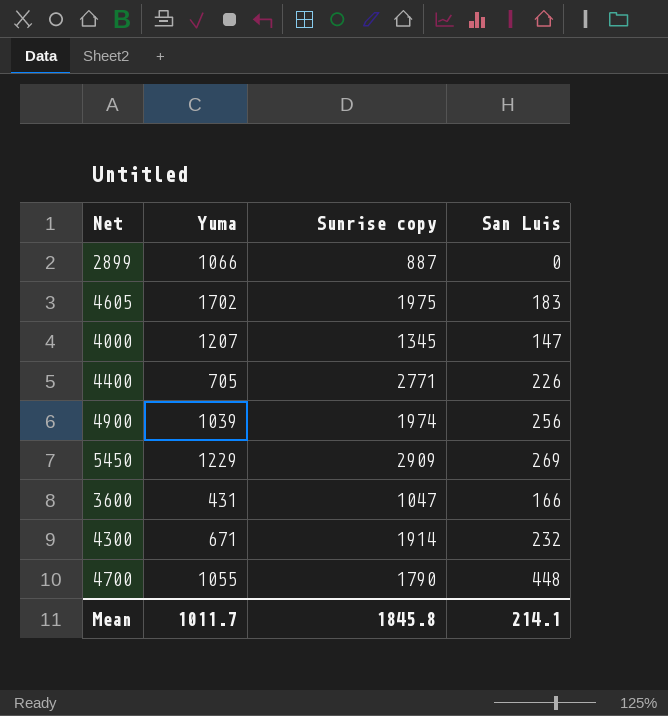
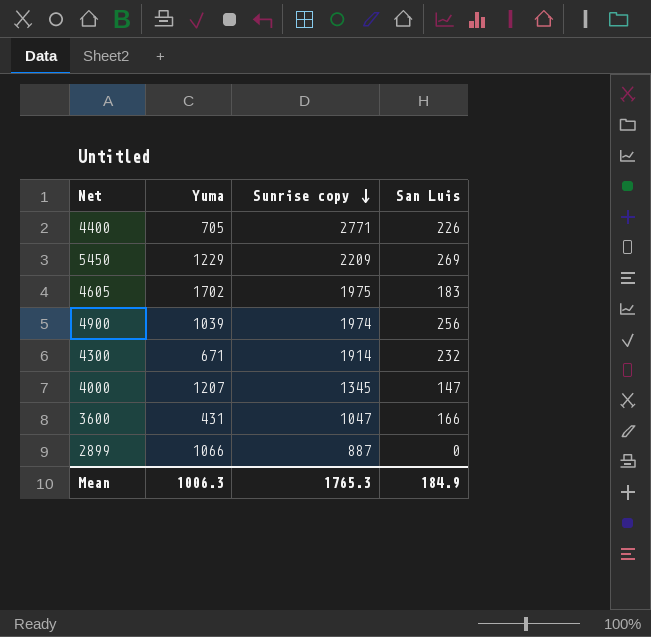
row order: none -> Sunrise copy descending
row 4700: 1055 | 1790 | 448 -> none
5450 | Sunrise copy: 2909 -> 2209
Mean | Yuma: 1011.7 -> 1006.3
Mean | Sunrise copy: 1845.8 -> 1765.3
Mean | San Luis: 214.1 -> 184.9

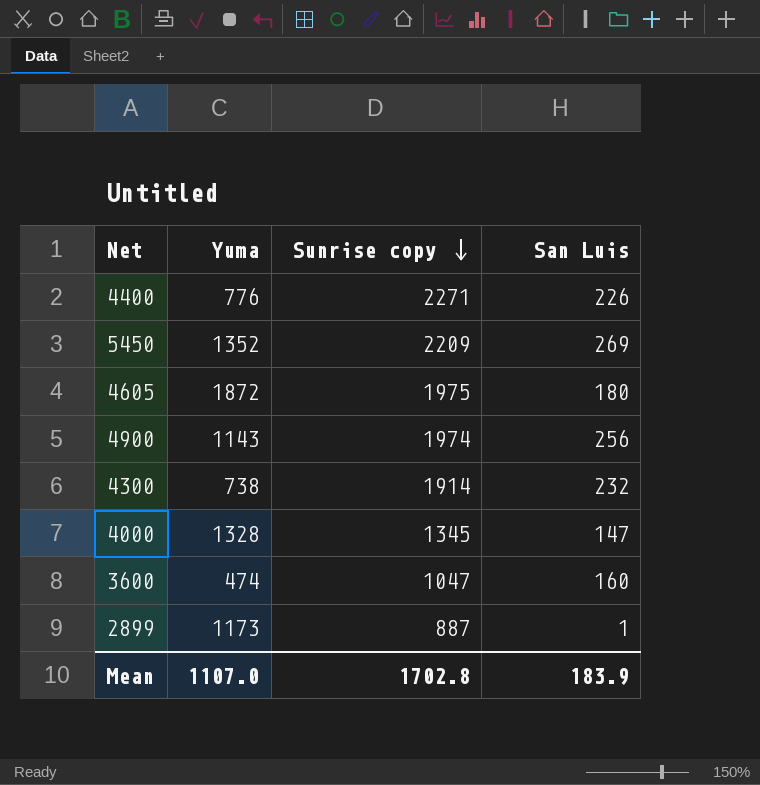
4400 | Yuma: 705 -> 776
4400 | Sunrise copy: 2771 -> 2271
5450 | Yuma: 1229 -> 1352
4605 | Yuma: 1702 -> 1872
4605 | San Luis: 183 -> 180
4900 | Yuma: 1039 -> 1143
4300 | Yuma: 671 -> 738
4000 | Yuma: 1207 -> 1328
3600 | Yuma: 431 -> 474
3600 | San Luis: 166 -> 160
2899 | Yuma: 1066 -> 1173
2899 | San Luis: 0 -> 1
Mean | Yuma: 1006.3 -> 1107.0
Mean | Sunrise copy: 1765.3 -> 1702.8
Mean | San Luis: 184.9 -> 183.9

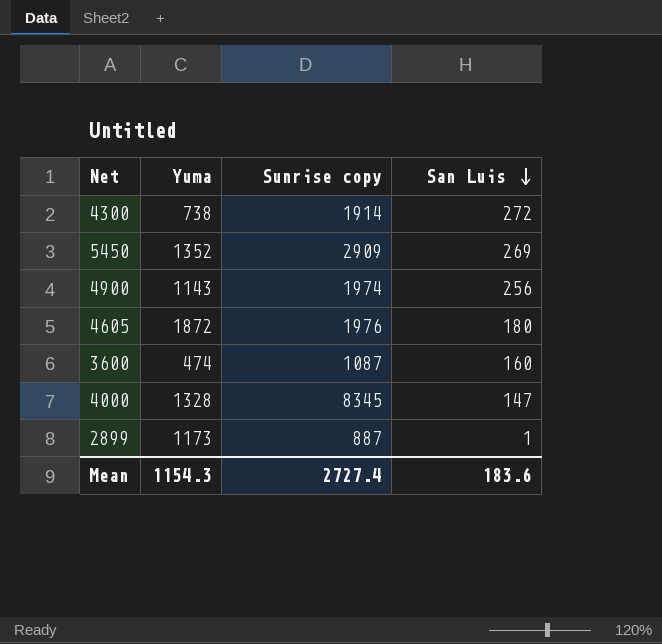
row order: Sunrise copy descending -> San Luis descending
row 4400: 776 | 2271 | 226 -> none
4300 | San Luis: 232 -> 272
5450 | Sunrise copy: 2209 -> 2909
4605 | Sunrise copy: 1975 -> 1976
3600 | Sunrise copy: 1047 -> 1087
4000 | Sunrise copy: 1345 -> 8345
Mean | Yuma: 1107.0 -> 1154.3
Mean | Sunrise copy: 1702.8 -> 2727.4
Mean | San Luis: 183.9 -> 183.6

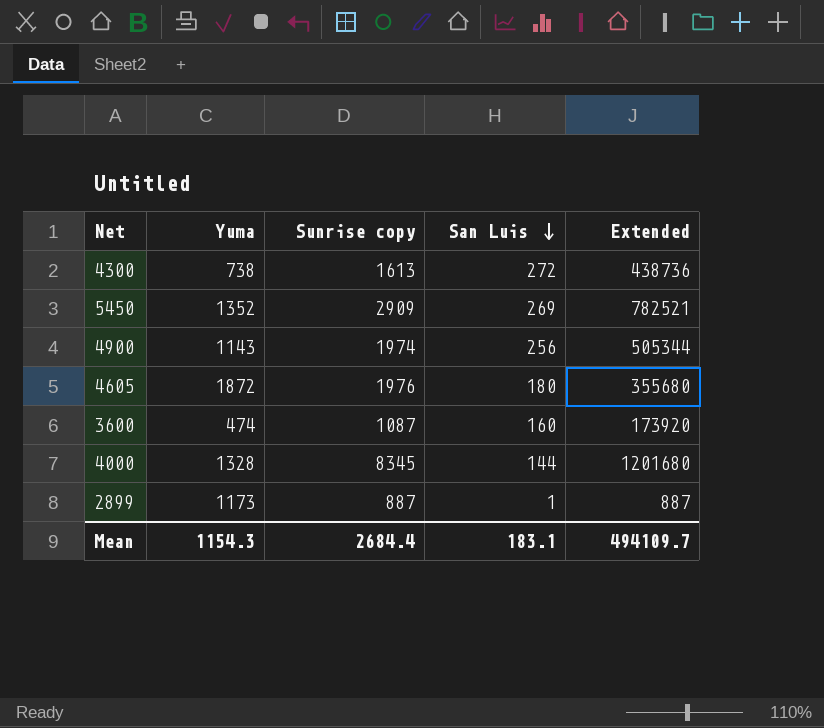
column Extended | formula: none -> [Sunrise copy] * [San Luis]
4300 | Sunrise copy: 1914 -> 1613
4000 | San Luis: 147 -> 144
Mean | Sunrise copy: 2727.4 -> 2684.4
Mean | San Luis: 183.6 -> 183.1

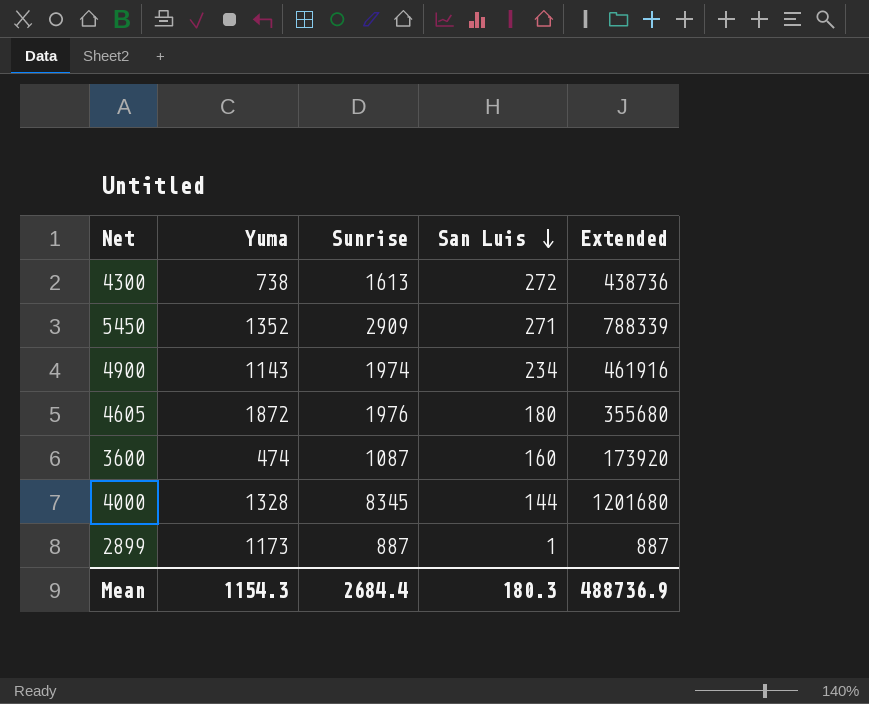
column name: Sunrise copy -> Sunrise
5450 | San Luis: 269 -> 271
5450 | Extended: 782521 -> 788339
4900 | San Luis: 256 -> 234
4900 | Extended: 505344 -> 461916
Mean | San Luis: 183.1 -> 180.3
Mean | Extended: 494109.7 -> 488736.9

